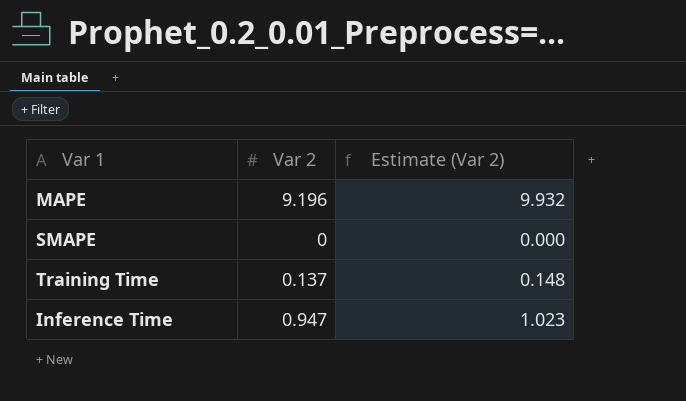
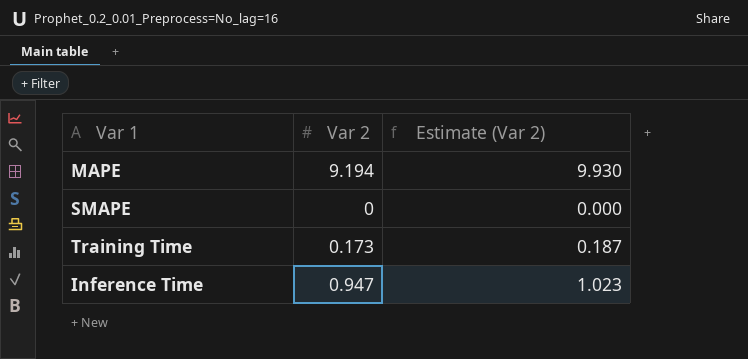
MAPE | Var 2: 9.196 -> 9.194
MAPE | Estimate (Var 2): 9.932 -> 9.930
Training Time | Var 2: 0.137 -> 0.173
Training Time | Estimate (Var 2): 0.148 -> 0.187

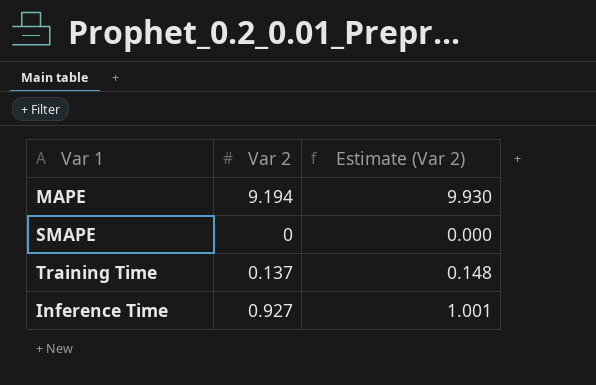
Training Time | Var 2: 0.173 -> 0.137
Training Time | Estimate (Var 2): 0.187 -> 0.148
Inference Time | Var 2: 0.947 -> 0.927
Inference Time | Estimate (Var 2): 1.023 -> 1.001

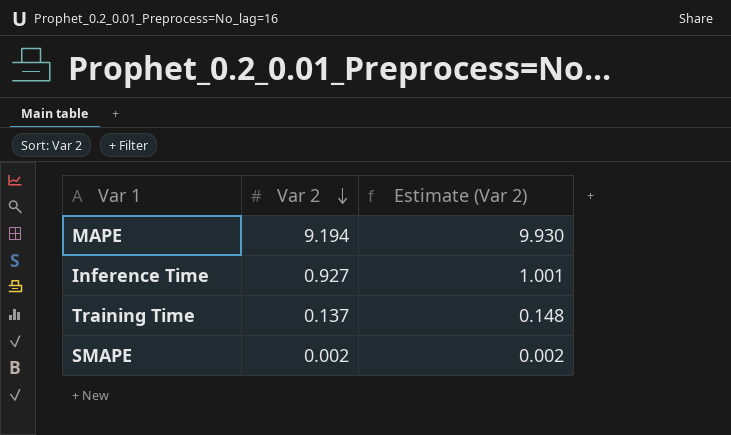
row order: none -> Var 2 descending
SMAPE | Var 2: 0 -> 0.002
SMAPE | Estimate (Var 2): 0.000 -> 0.002

